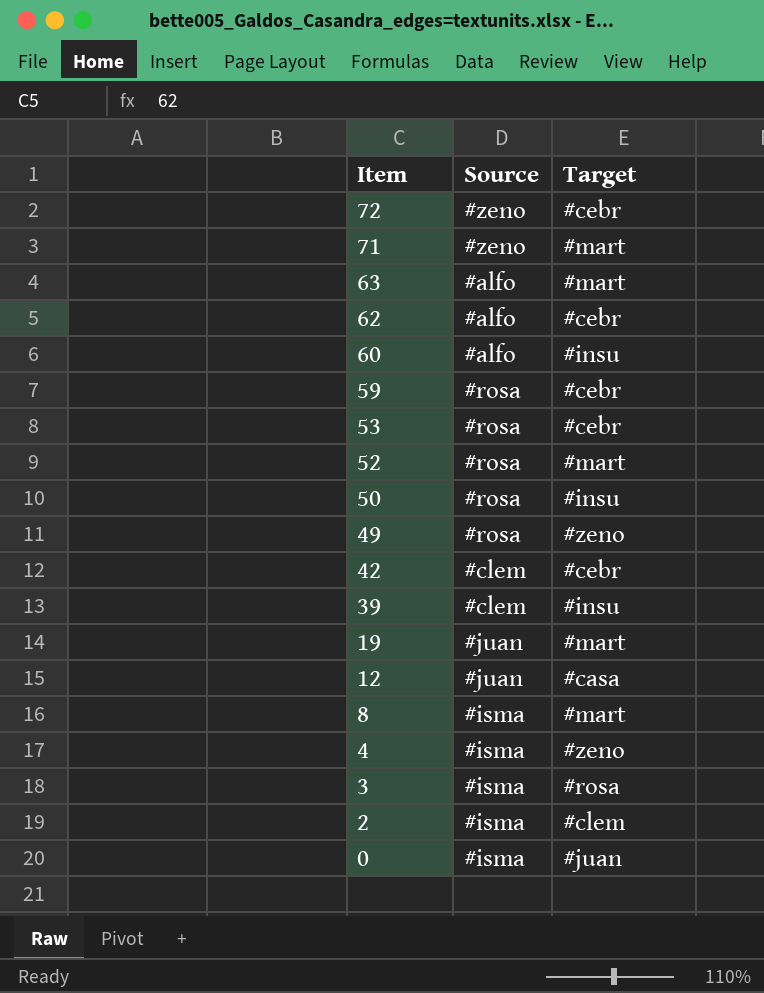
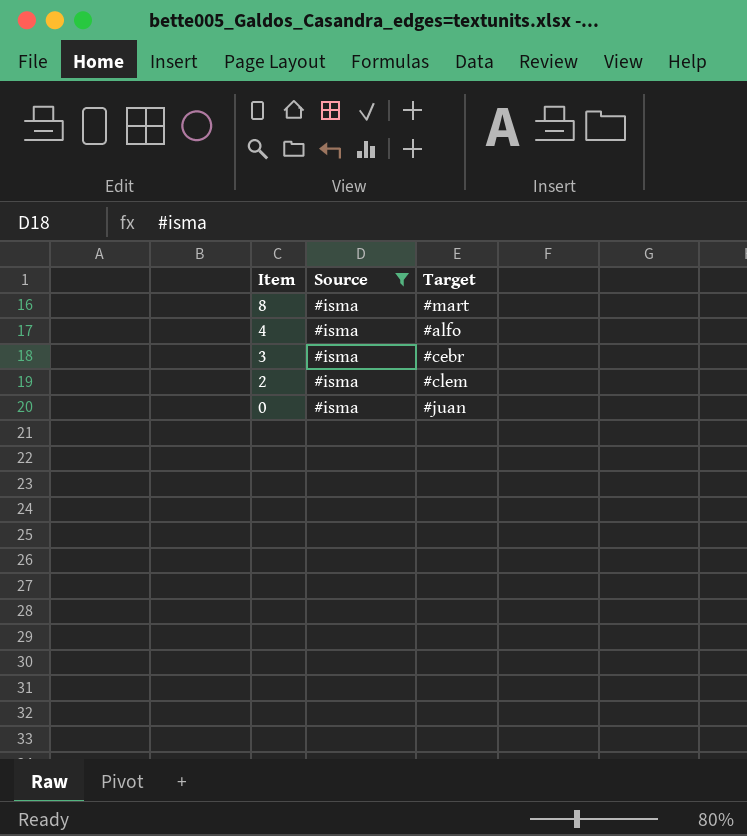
filter: none -> Source = #isma
4 | Target: #zeno -> #alfo
3 | Target: #rosa -> #cebr

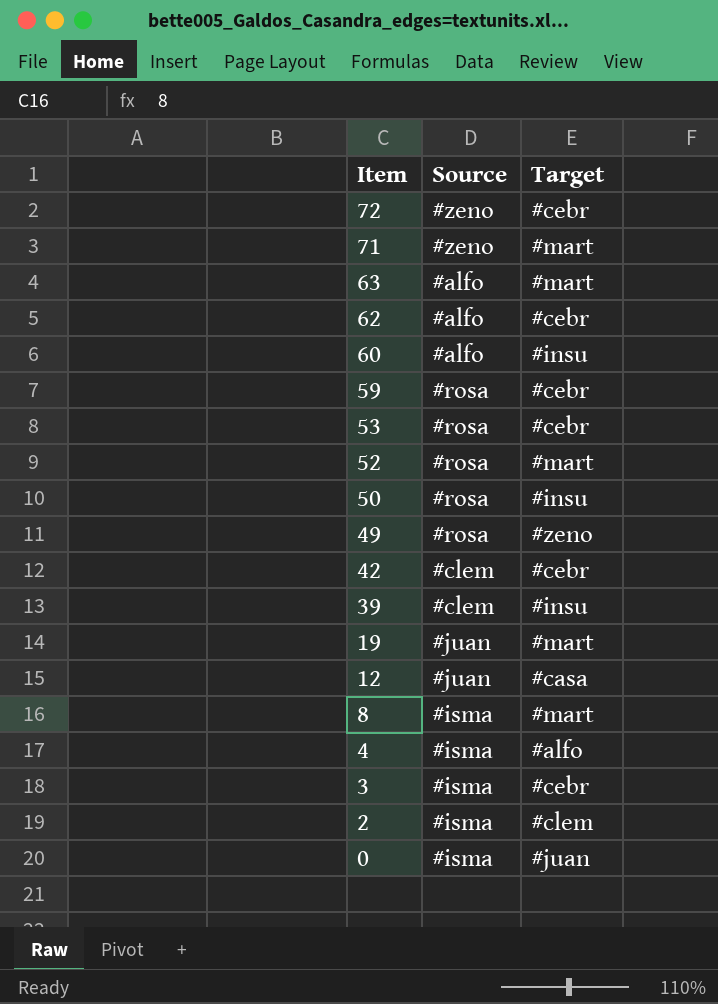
filter: Source = #isma -> none

